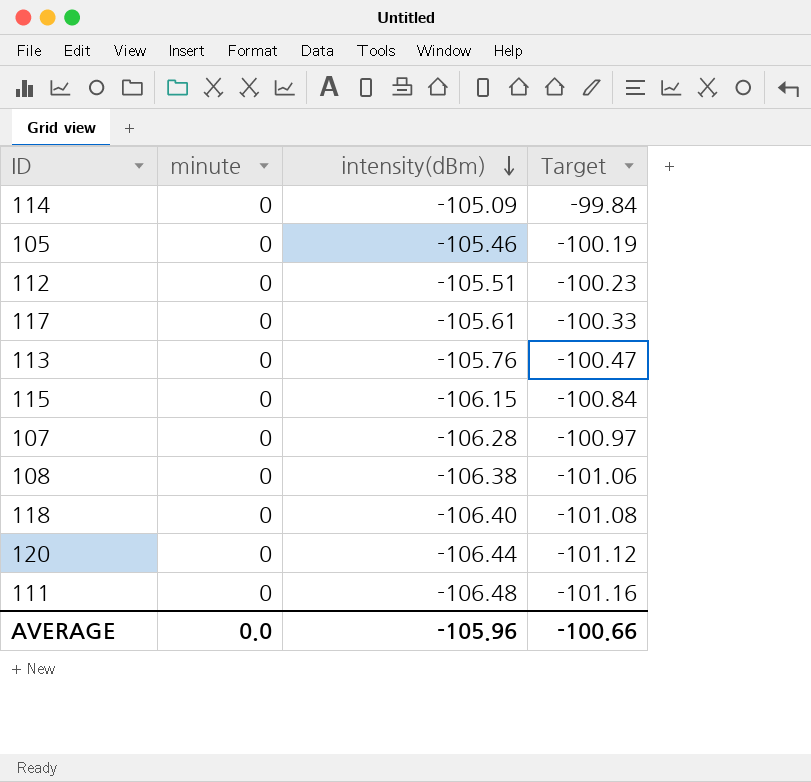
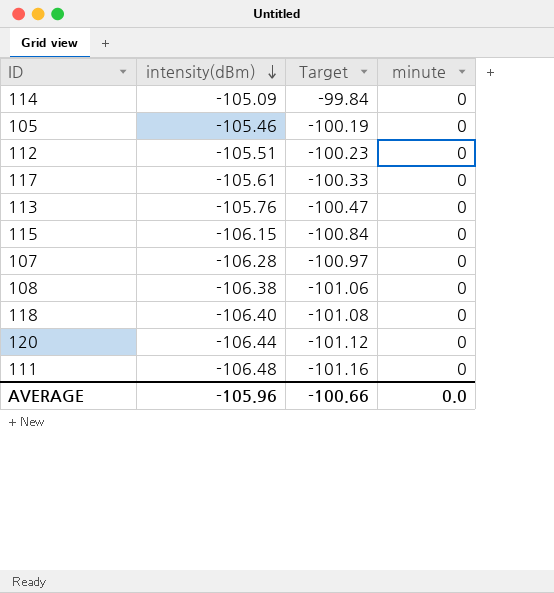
column minute | position: 2 -> 4

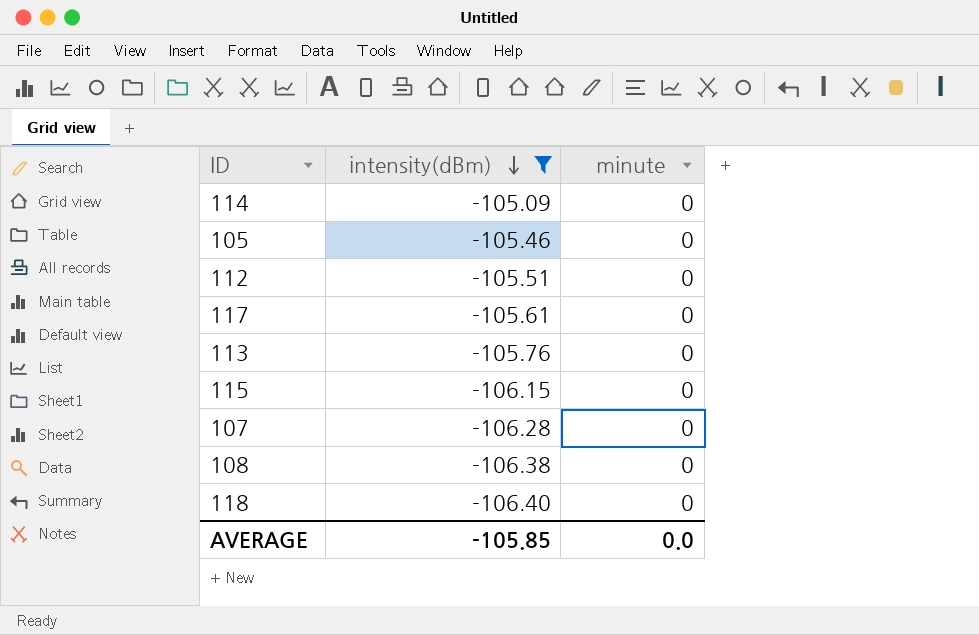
filter: none -> intensity(dBm) >= -106.40
column Target | formula: [intensity(dBm)] * 0.95 -> none
AVERAGE | intensity(dBm): -105.96 -> -105.85

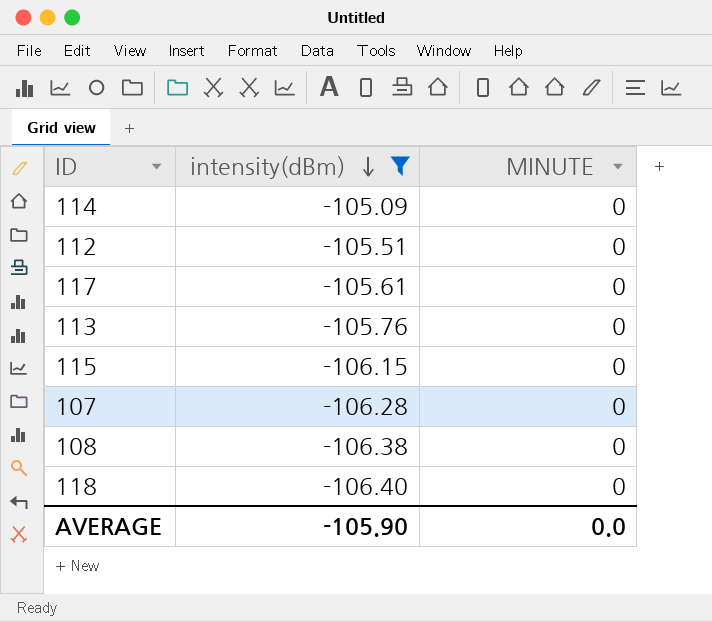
column name: minute -> MINUTE
row 105: -105.46 | 0 -> none
AVERAGE | intensity(dBm): -105.85 -> -105.90

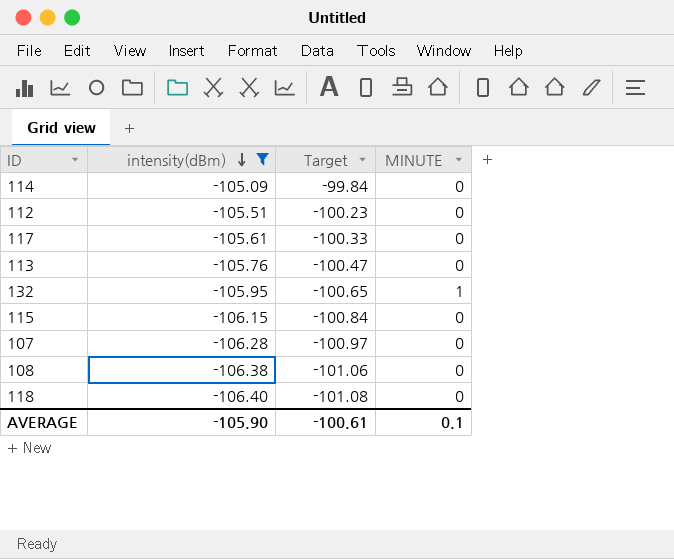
column Target | formula: none -> [intensity(dBm)] * 0.95
row 132: none -> -105.95 | -100.65 | 1
AVERAGE | MINUTE: 0.0 -> 0.1

